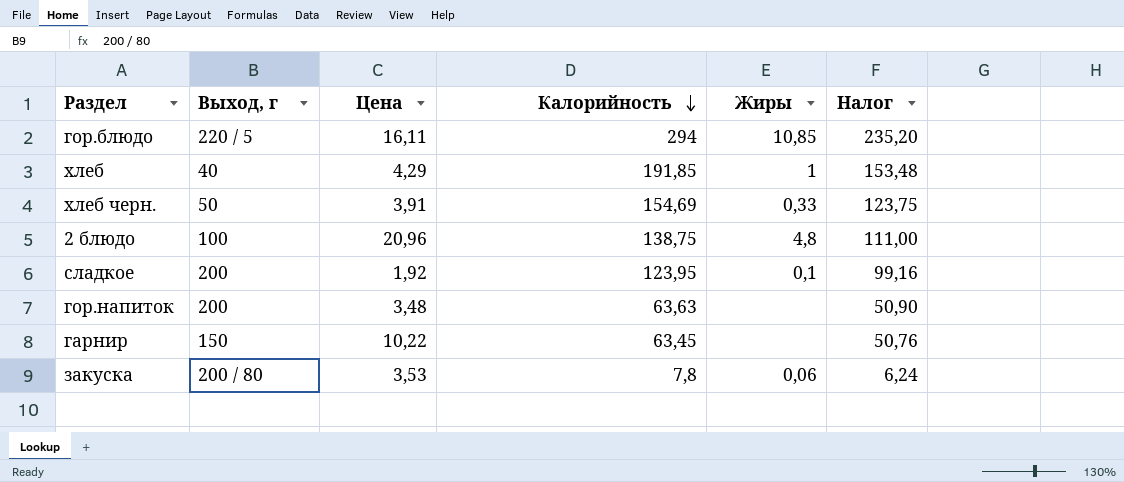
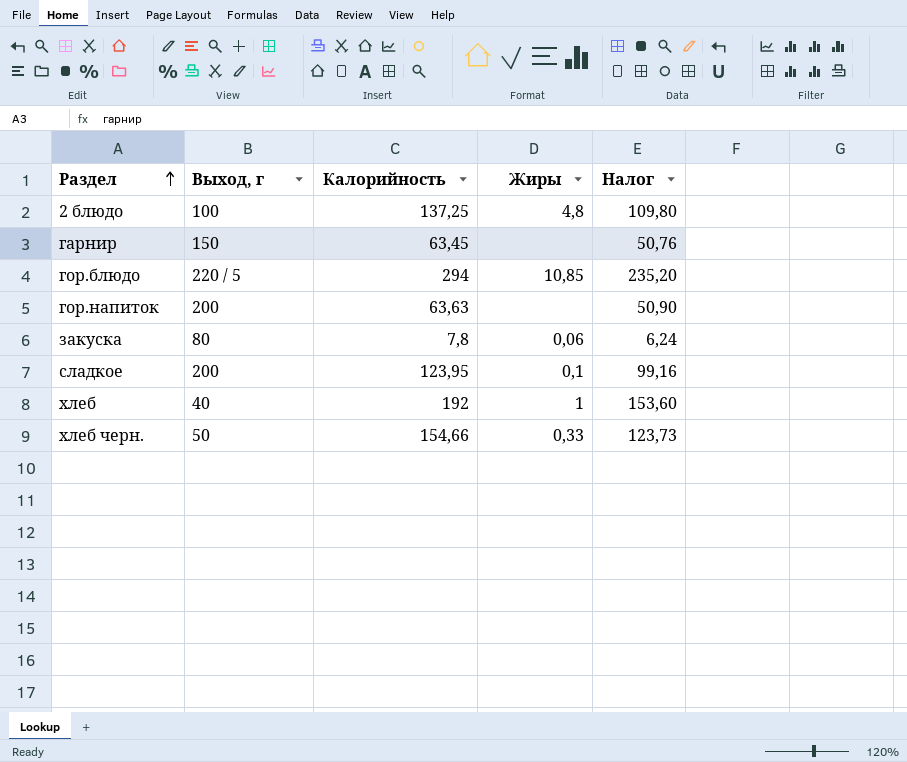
row order: Калорийность descending -> Раздел ascending
column Цена | position: 3 -> none
2 блюдо | Калорийность: 138,75 -> 137,25
2 блюдо | Налог: 111,00 -> 109,80
закуска | Выход, г: 200 / 80 -> 80
хлеб | Калорийность: 191,85 -> 192
хлеб | Налог: 153,48 -> 153,60
хлеб черн. | Калорийность: 154,69 -> 154,66
хлеб черн. | Налог: 123,75 -> 123,73

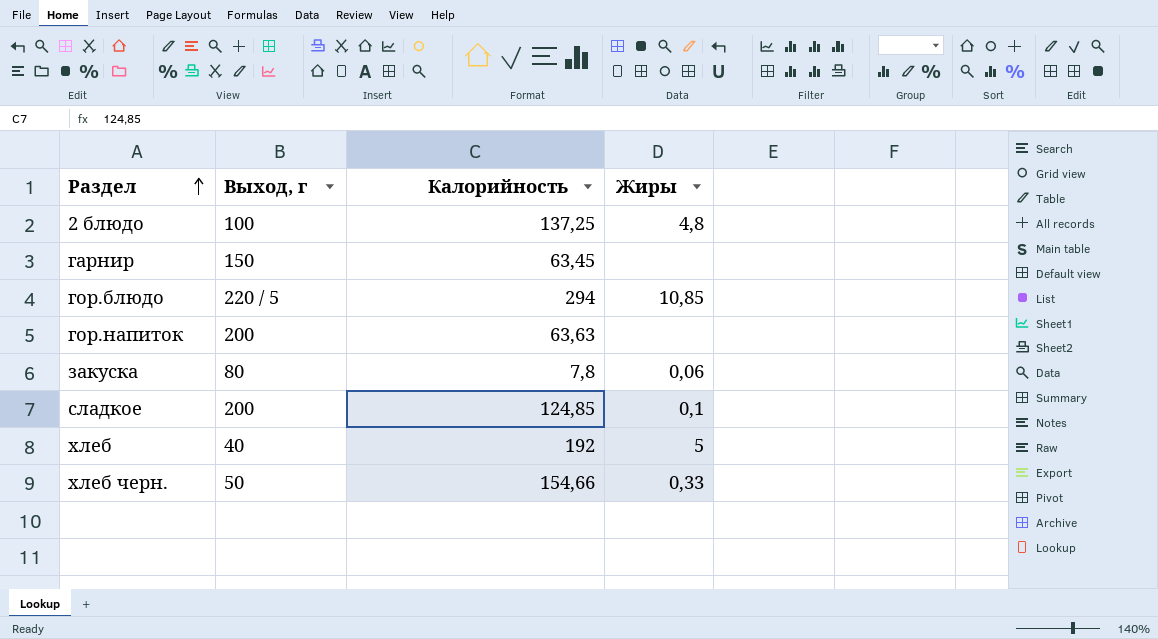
column Налог | formula: [Калорийность] * 0,8 -> none
сладкое | Калорийность: 123,95 -> 124,85
хлеб | Жиры: 1 -> 5

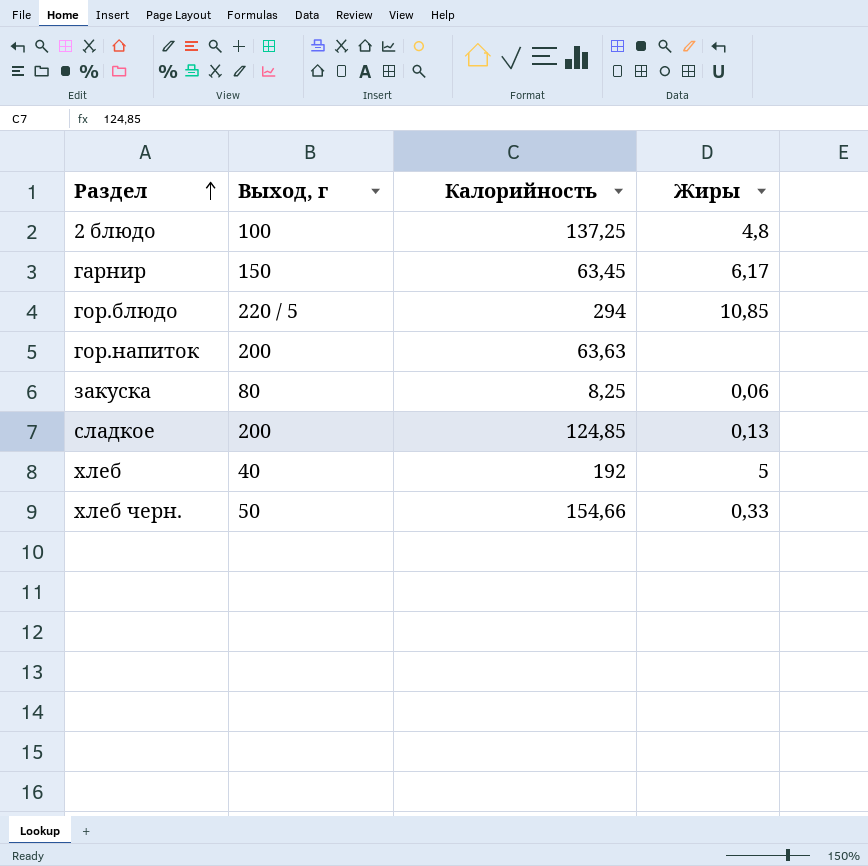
гарнир | Жиры: none -> 6,17
закуска | Калорийность: 7,8 -> 8,25
сладкое | Жиры: 0,1 -> 0,13

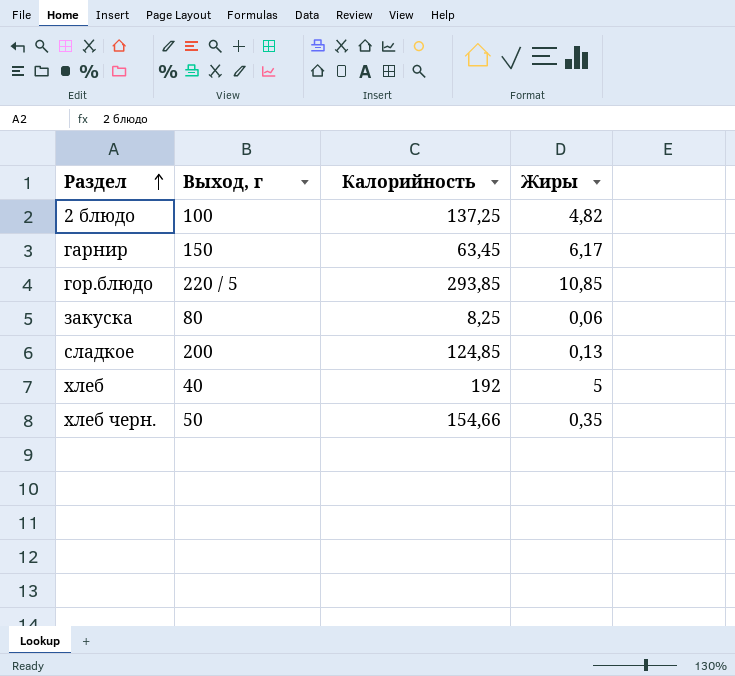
row гор.напиток: 200 | 63,63 | none -> none
2 блюдо | Жиры: 4,8 -> 4,82
гор.блюдо | Калорийность: 294 -> 293,85
хлеб черн. | Жиры: 0,33 -> 0,35

